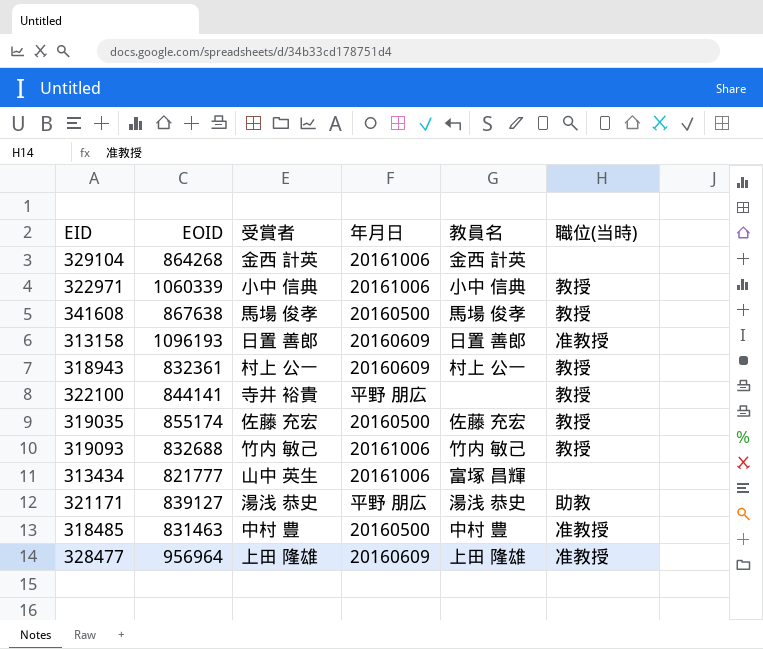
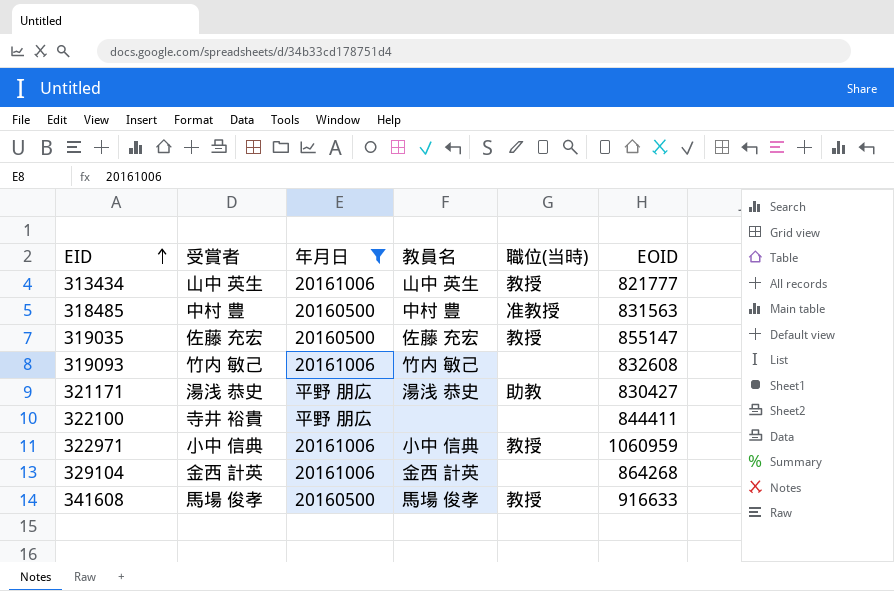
filter: none -> 年月日 != 20160609
row order: none -> EID ascending
column EOID | position: 2 -> 6
313434 | 教員名: 富塚 昌輝 -> 山中 英生
313434 | 職位(当時): none -> 教授
318485 | EOID: 831463 -> 831563
319035 | EOID: 855174 -> 855147
319093 | 職位(当時): 教授 -> none
319093 | EOID: 832688 -> 832608
321171 | EOID: 839127 -> 830427
322100 | 職位(当時): 教授 -> none
322100 | EOID: 844141 -> 844411
322971 | EOID: 1060339 -> 1060959
341608 | EOID: 867638 -> 916633

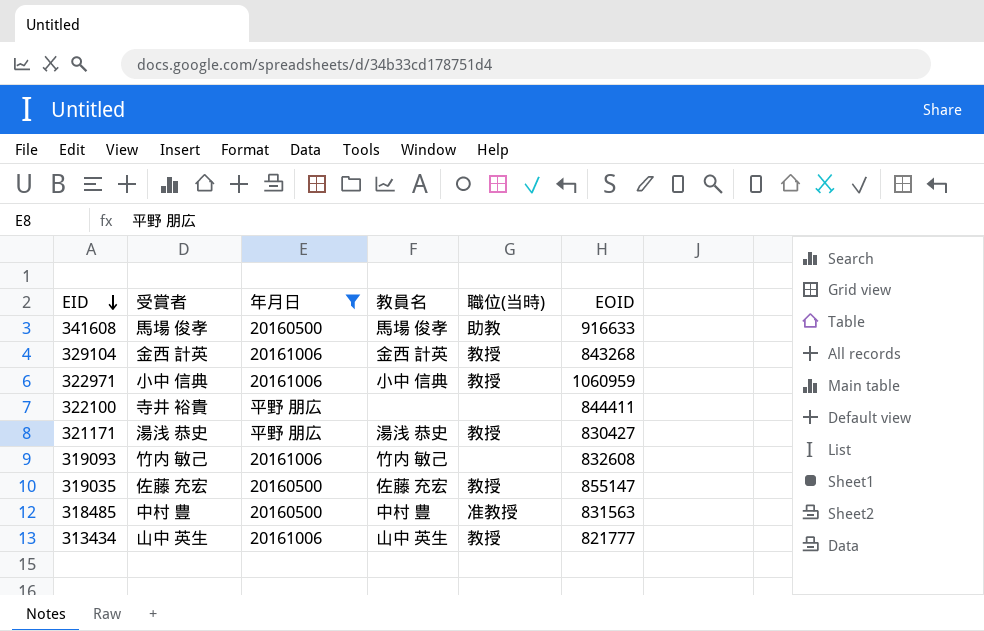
row order: EID ascending -> EID descending
341608 | 職位(当時): 教授 -> 助教
329104 | 職位(当時): none -> 教授
329104 | EOID: 864268 -> 843268
321171 | 職位(当時): 助教 -> 教授

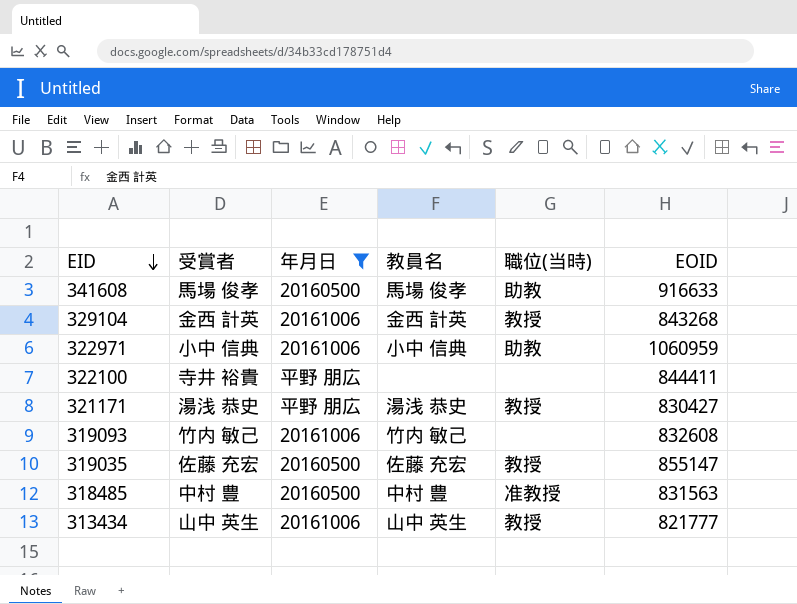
322971 | 職位(当時): 教授 -> 助教

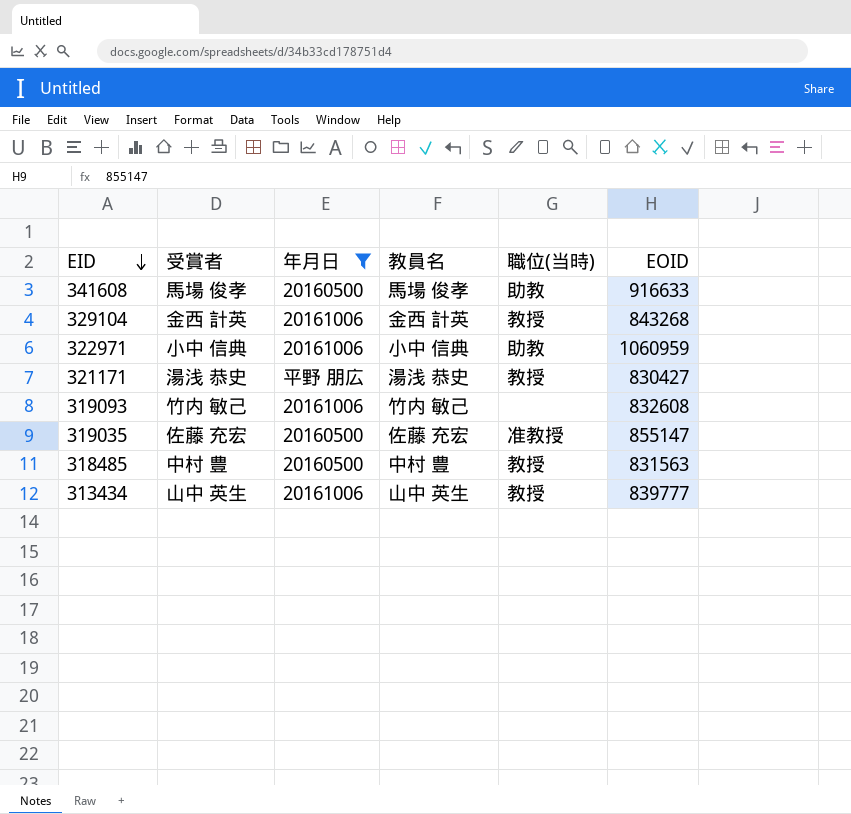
row 322100: 寺井 裕貴 | 平野 朋広 | none | none | 844411 -> none
319035 | 職位(当時): 教授 -> 准教授
318485 | 職位(当時): 准教授 -> 教授
313434 | EOID: 821777 -> 839777

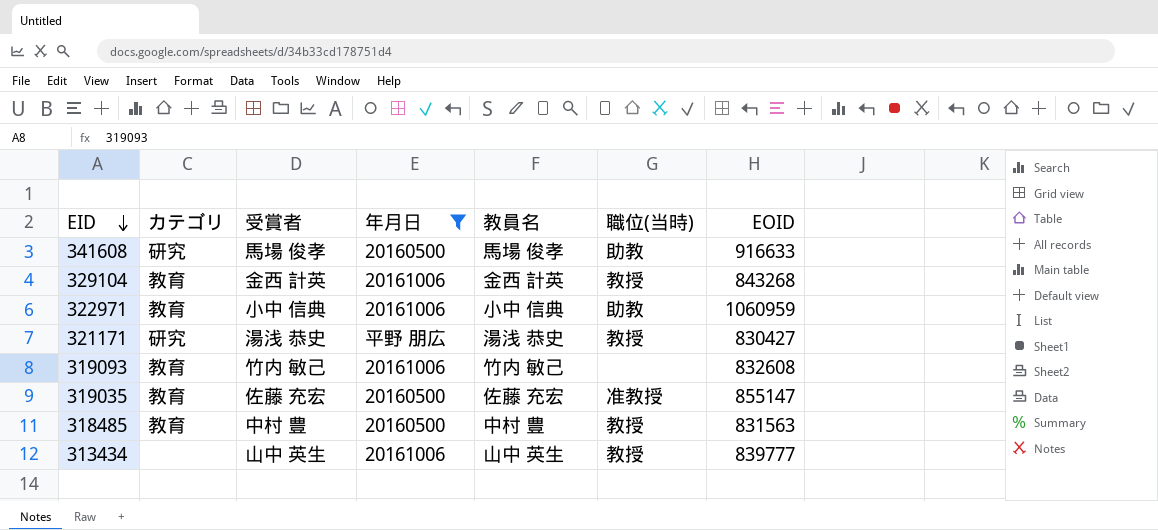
column カテゴリ | position: none -> 2

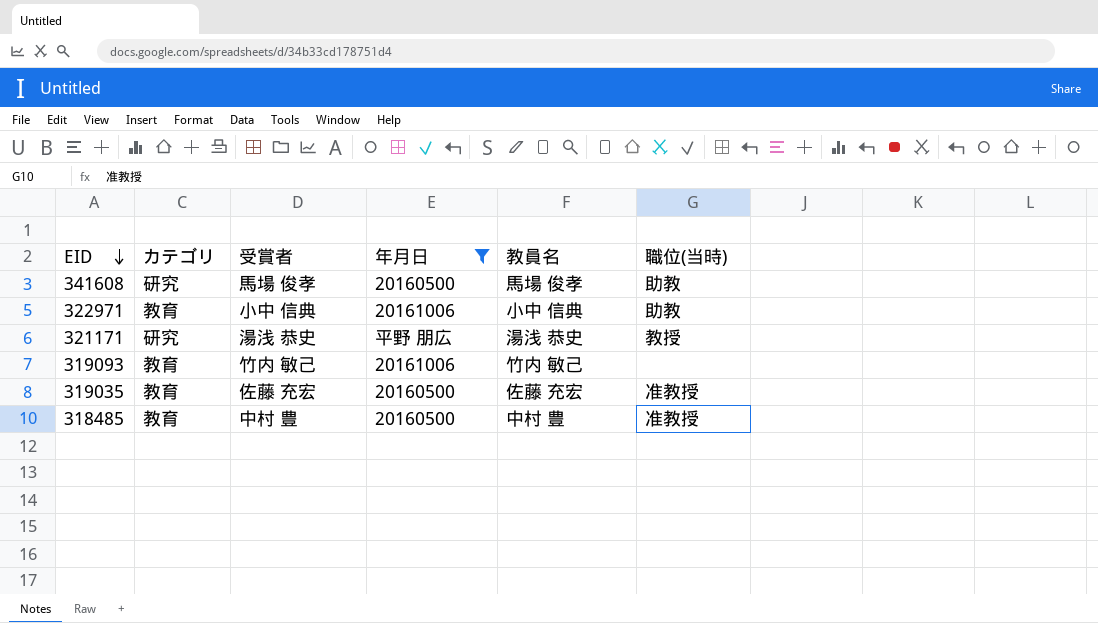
column EOID | position: 7 -> none
row 329104: 教育 | 金西 計英 | 20161006 | 金西 計英 | 教授 | 843268 -> none
row 313434: none | 山中 英生 | 20161006 | 山中 英生 | 教授 | 839777 -> none
318485 | 職位(当時): 教授 -> 准教授

